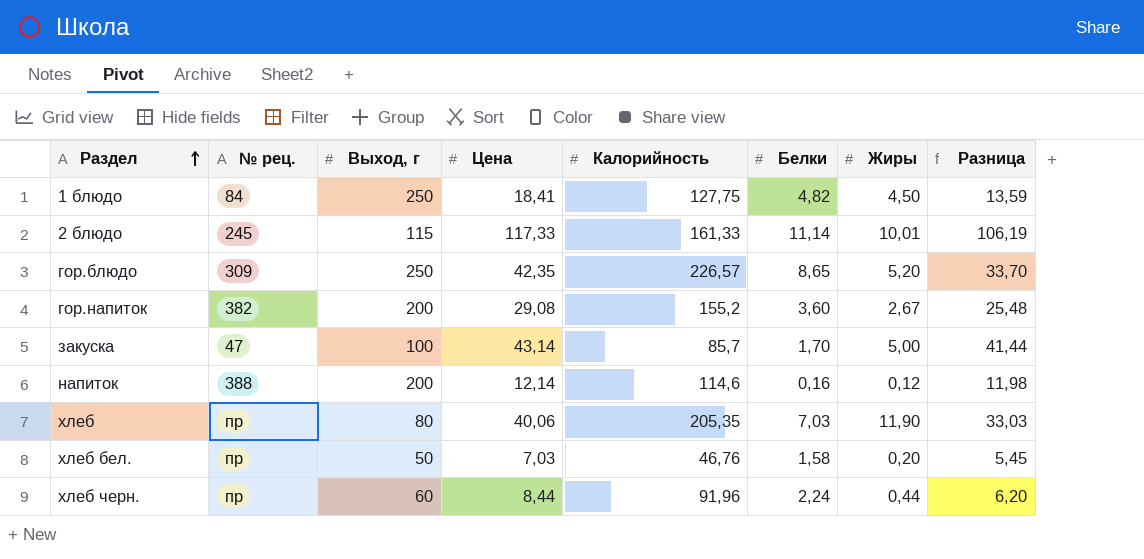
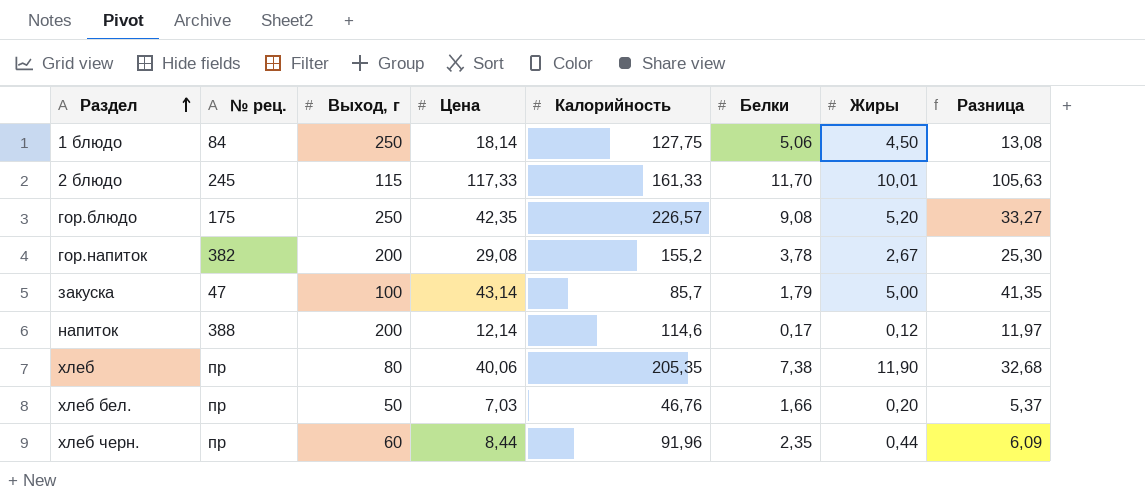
1 блюдо | Цена: 18,41 -> 18,14
1 блюдо | Белки: 4,82 -> 5,06
1 блюдо | Разница: 13,59 -> 13,08
2 блюдо | Белки: 11,14 -> 11,70
2 блюдо | Разница: 106,19 -> 105,63
гор.блюдо | № рец.: 309 -> 175
гор.блюдо | Белки: 8,65 -> 9,08
гор.блюдо | Разница: 33,70 -> 33,27
гор.напиток | Белки: 3,60 -> 3,78
гор.напиток | Разница: 25,48 -> 25,30
закуска | Белки: 1,70 -> 1,79
закуска | Разница: 41,44 -> 41,35
напиток | Белки: 0,16 -> 0,17
напиток | Разница: 11,98 -> 11,97
хлеб | Белки: 7,03 -> 7,38
хлеб | Разница: 33,03 -> 32,68
хлеб бел. | Белки: 1,58 -> 1,66
хлеб бел. | Разница: 5,45 -> 5,37
хлеб черн. | Белки: 2,24 -> 2,35
хлеб черн. | Разница: 6,20 -> 6,09

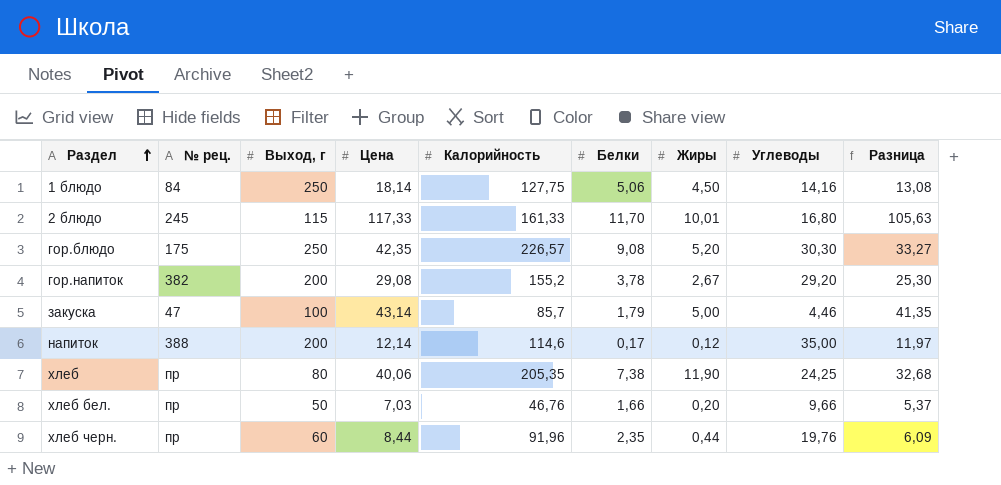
column Углеводы | position: none -> 8

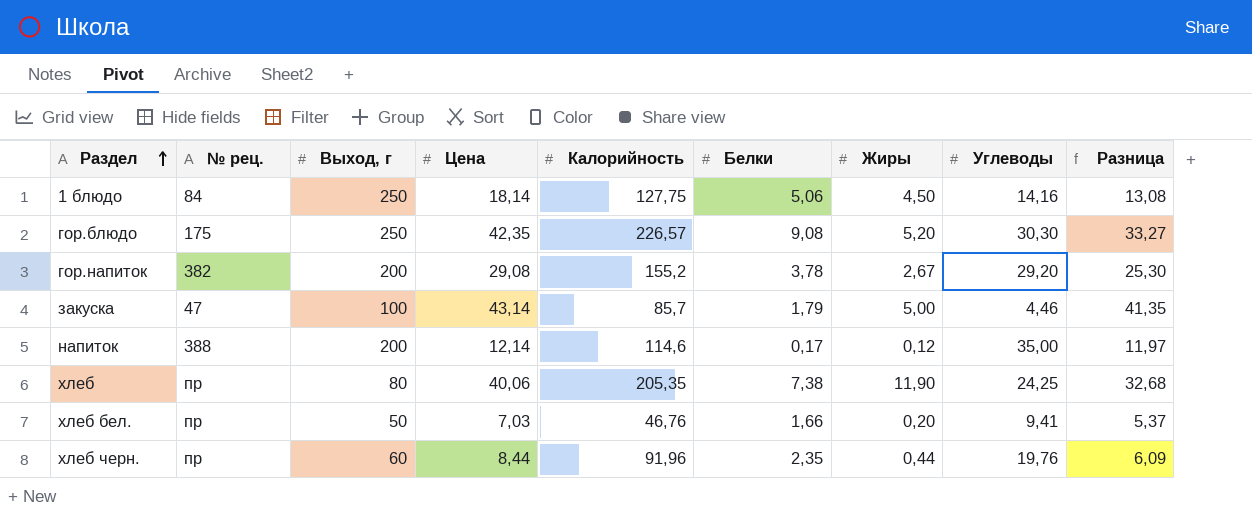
row 2 блюдо: 245 | 115 | 117,33 | 161,33 | 11,70 | 10,01 | 16,80 | 105,63 -> none
хлеб бел. | Углеводы: 9,66 -> 9,41

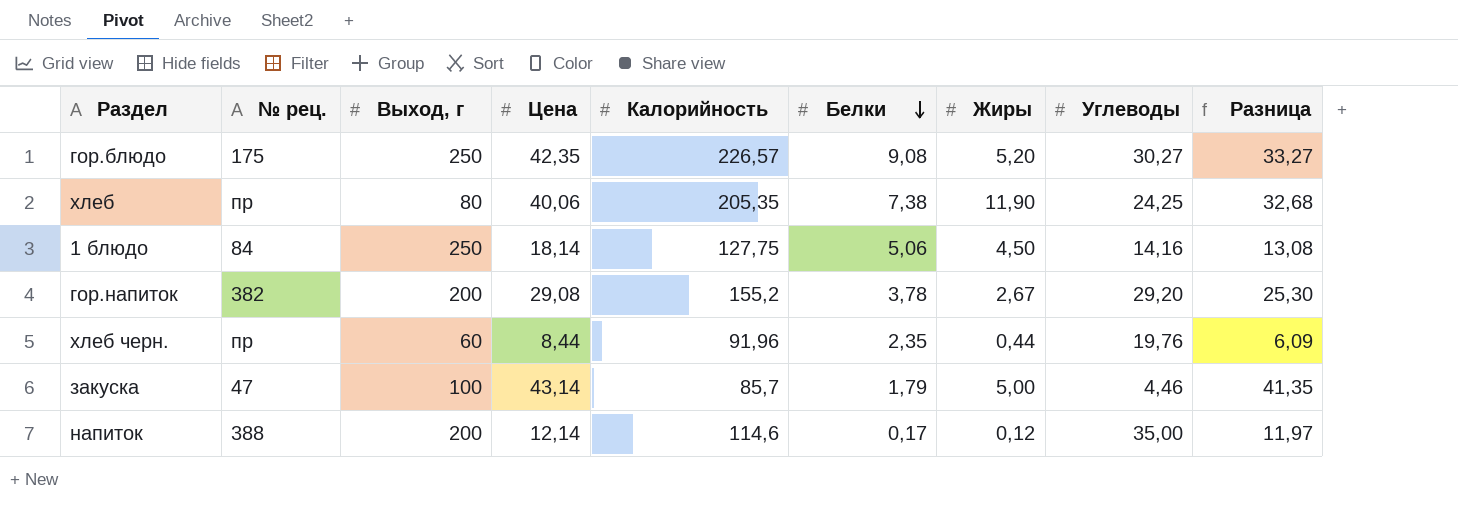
row order: Раздел ascending -> Белки descending
row хлеб бел.: пр | 50 | 7,03 | 46,76 | 1,66 | 0,20 | 9,41 | 5,37 -> none
гор.блюдо | Углеводы: 30,30 -> 30,27

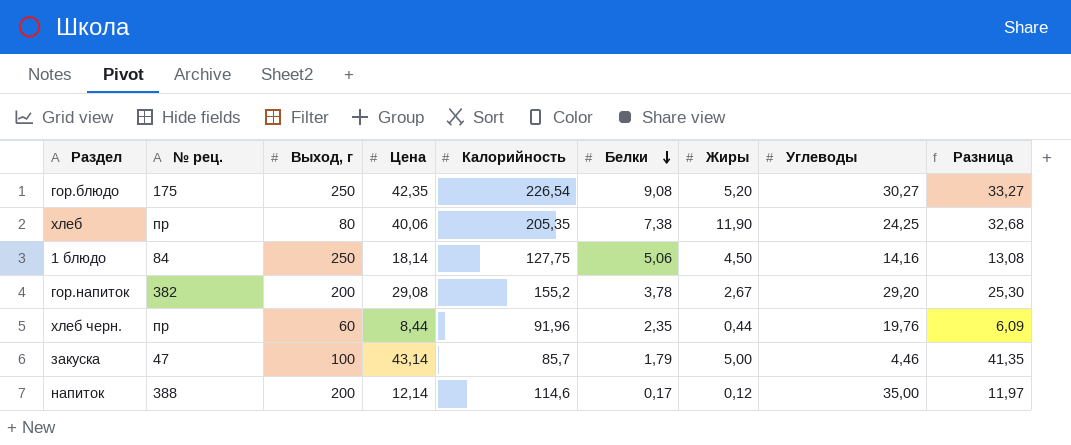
гор.блюдо | Калорийность: 226,57 -> 226,54

